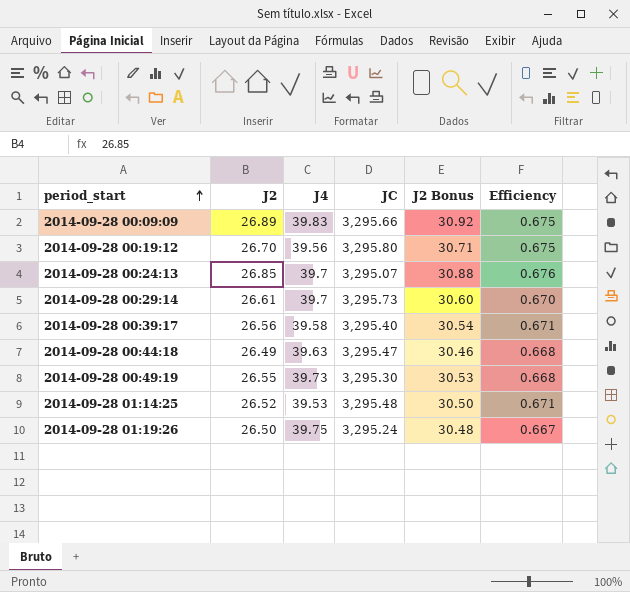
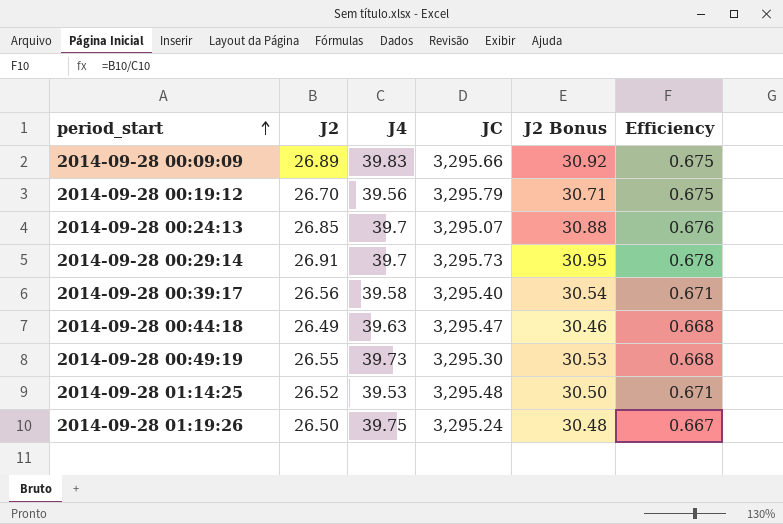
2014-09-28 00:19:12 | JC: 3,295.80 -> 3,295.79
2014-09-28 00:29:14 | J2: 26.61 -> 26.91
2014-09-28 00:29:14 | J2 Bonus: 30.60 -> 30.95
2014-09-28 00:29:14 | Efficiency: 0.670 -> 0.678

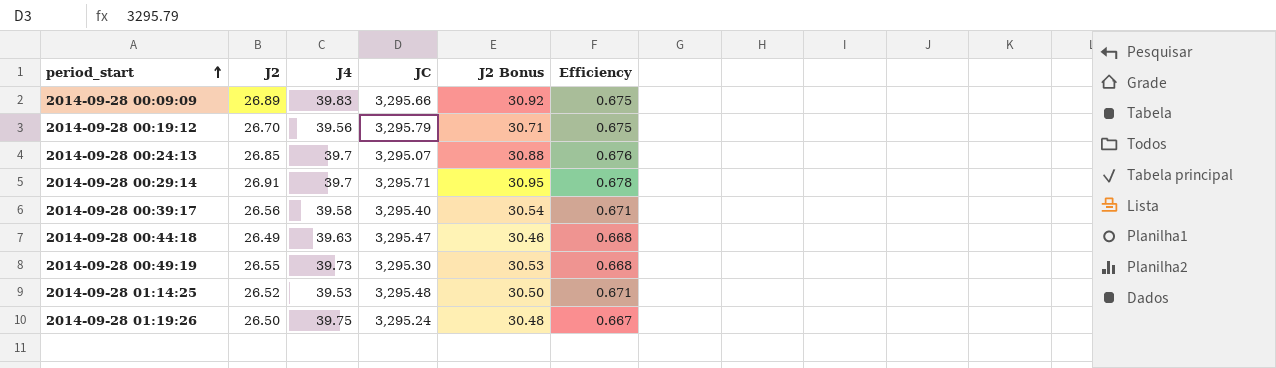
2014-09-28 00:29:14 | JC: 3,295.73 -> 3,295.71

